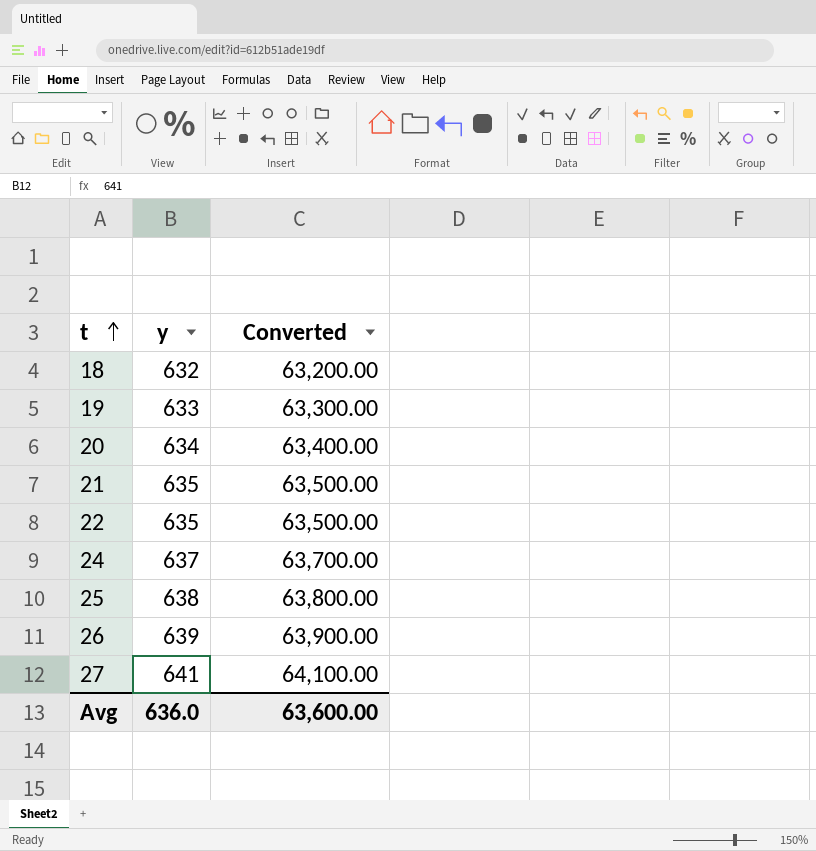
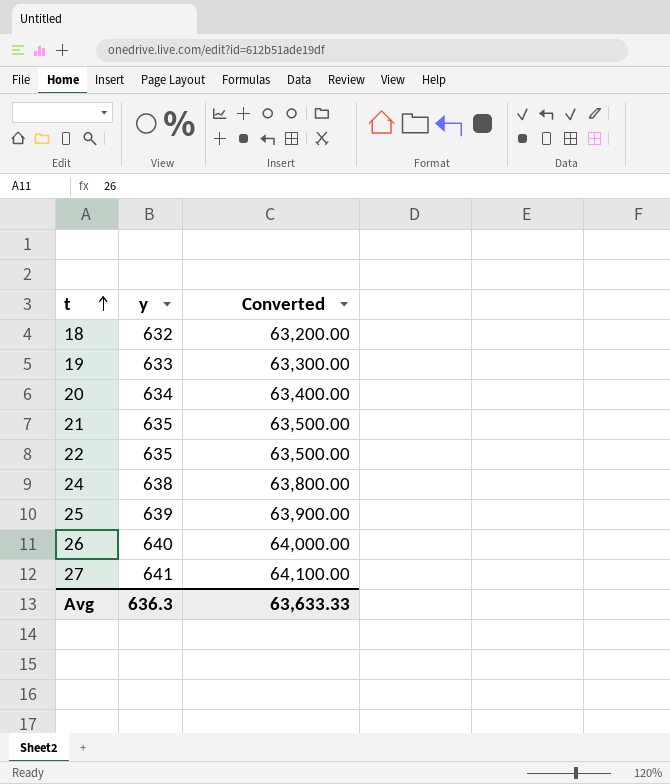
24 | y: 637 -> 638
24 | Converted: 63,700.00 -> 63,800.00
25 | y: 638 -> 639
25 | Converted: 63,800.00 -> 63,900.00
26 | y: 639 -> 640
26 | Converted: 63,900.00 -> 64,000.00
Avg | y: 636.0 -> 636.3
Avg | Converted: 63,600.00 -> 63,633.33

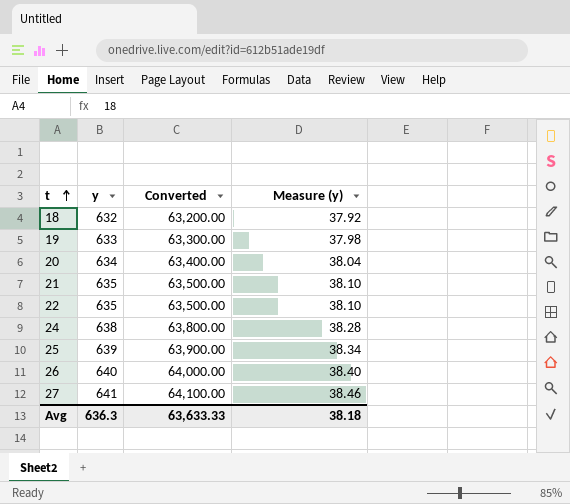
column Measure (y) | formula: none -> [y] * 0.06

